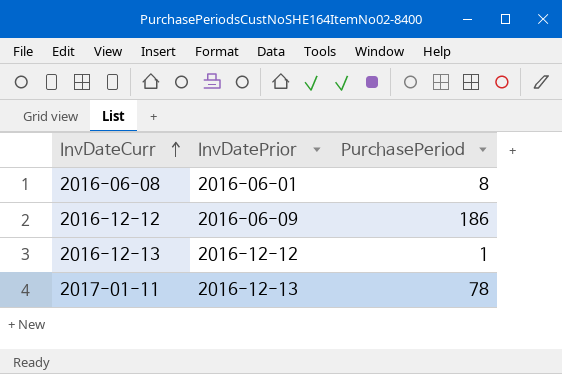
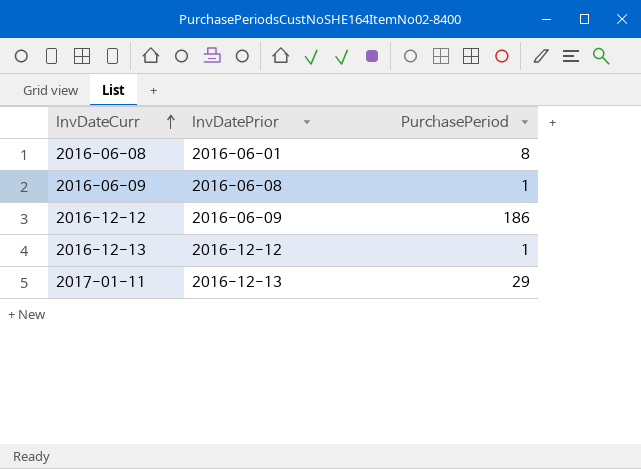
row 2016-06-09: none -> 2016-06-08 | 1
2017-01-11 | PurchasePeriod: 78 -> 29

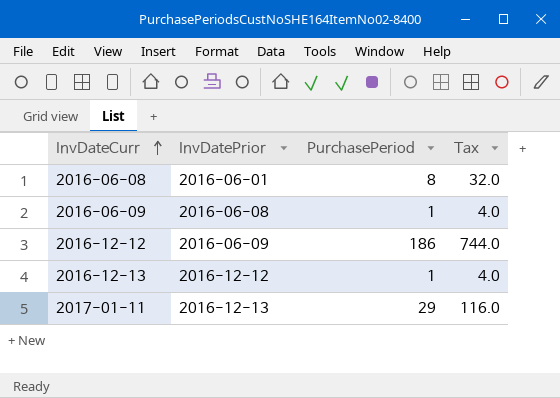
column Tax | formula: none -> [PurchasePeriod] * 4

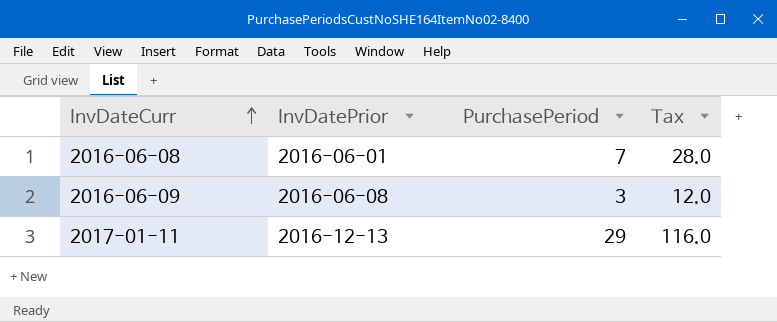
row 2016-12-12: 2016-06-09 | 186 | 744.0 -> none
row 2016-12-13: 2016-12-12 | 1 | 4.0 -> none
2016-06-08 | PurchasePeriod: 8 -> 7
2016-06-08 | Tax: 32.0 -> 28.0
2016-06-09 | PurchasePeriod: 1 -> 3
2016-06-09 | Tax: 4.0 -> 12.0

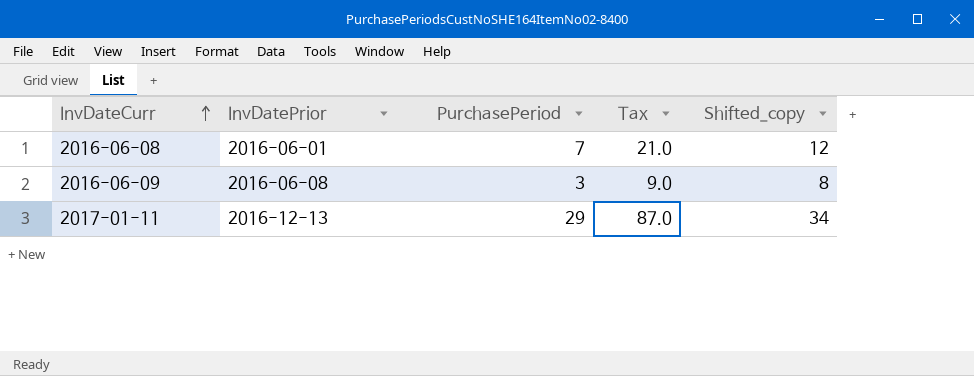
column Tax | formula: [PurchasePeriod] * 4 -> [PurchasePeriod] * 3
column Shifted_copy | formula: none -> [PurchasePeriod] + 5

